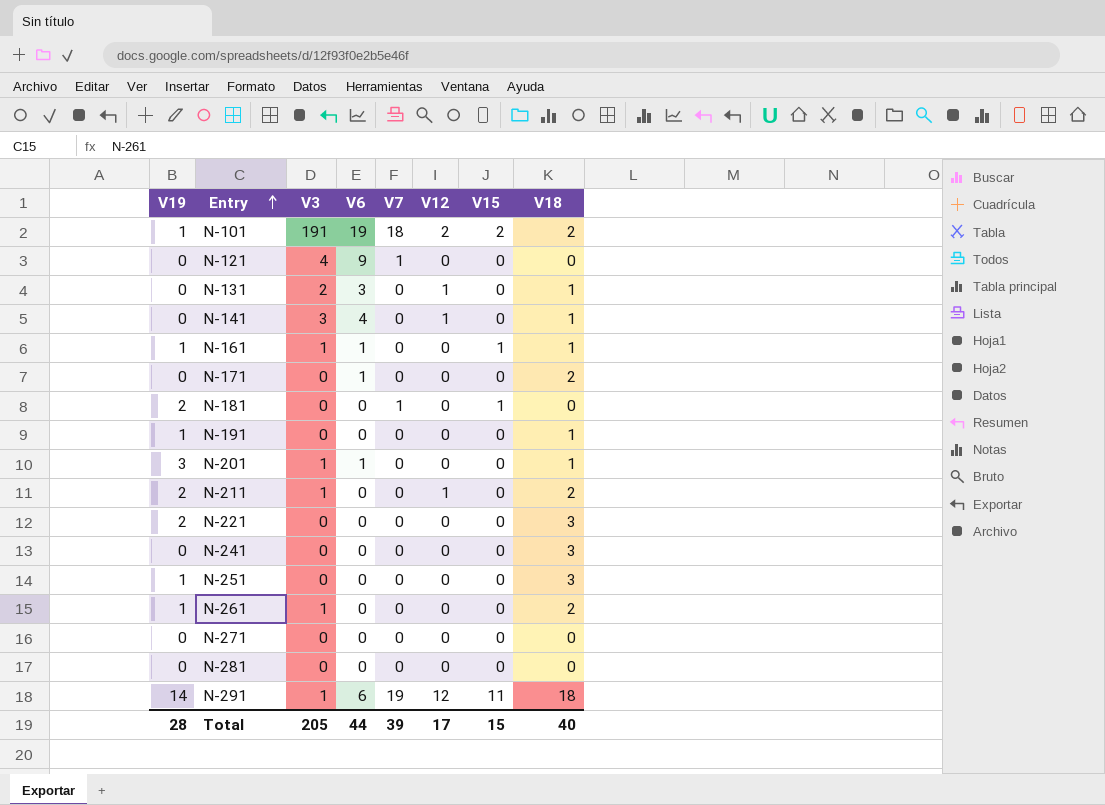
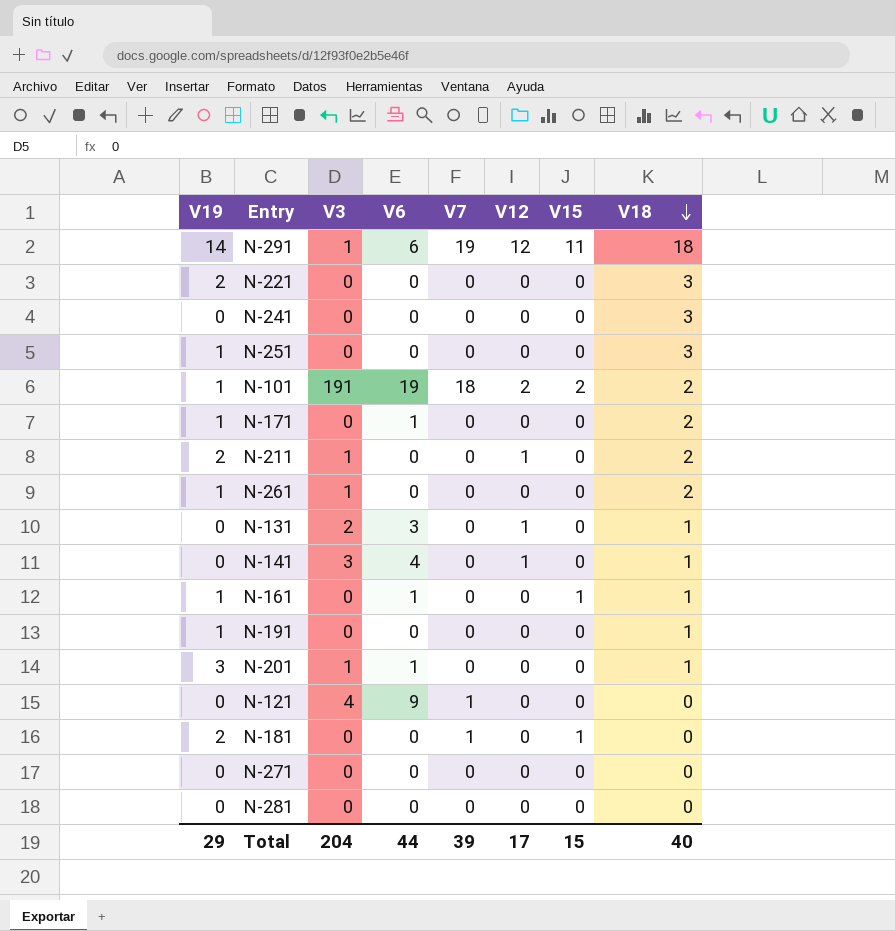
row order: Entry ascending -> V18 descending
N-171 | V19: 0 -> 1
N-161 | V3: 1 -> 0
Total | V19: 28 -> 29
Total | V3: 205 -> 204

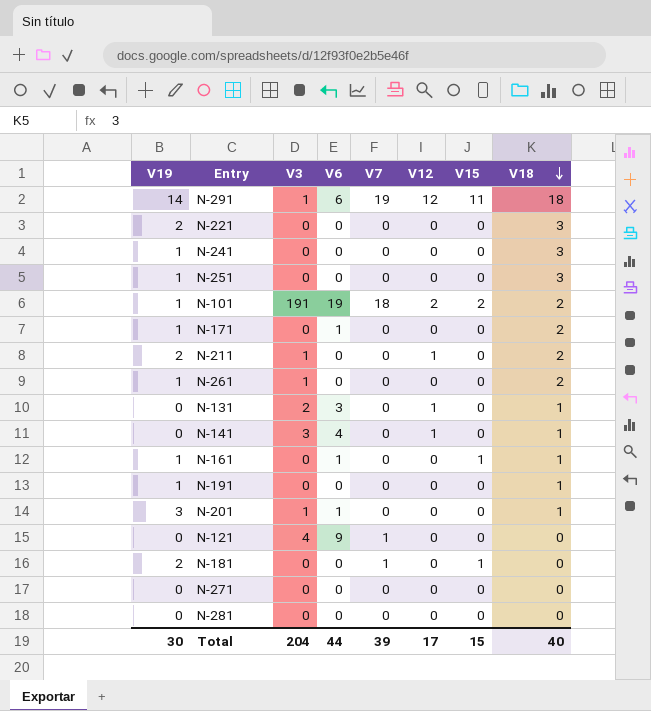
N-241 | V19: 0 -> 1
Total | V19: 29 -> 30

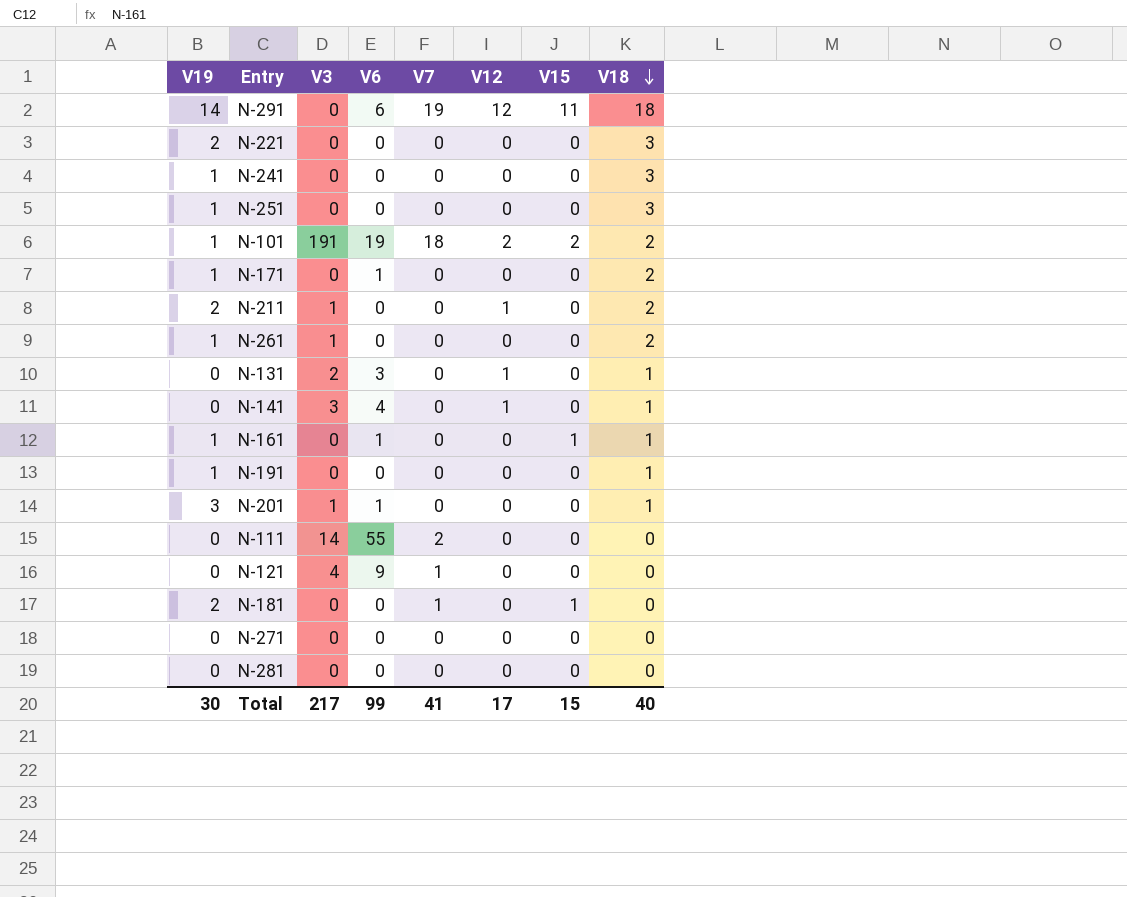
N-291 | V3: 1 -> 0
row N-111: none -> 0 | 14 | 55 | 2 | 0 | 0 | 0
Total | V3: 204 -> 217
Total | V6: 44 -> 99
Total | V7: 39 -> 41

